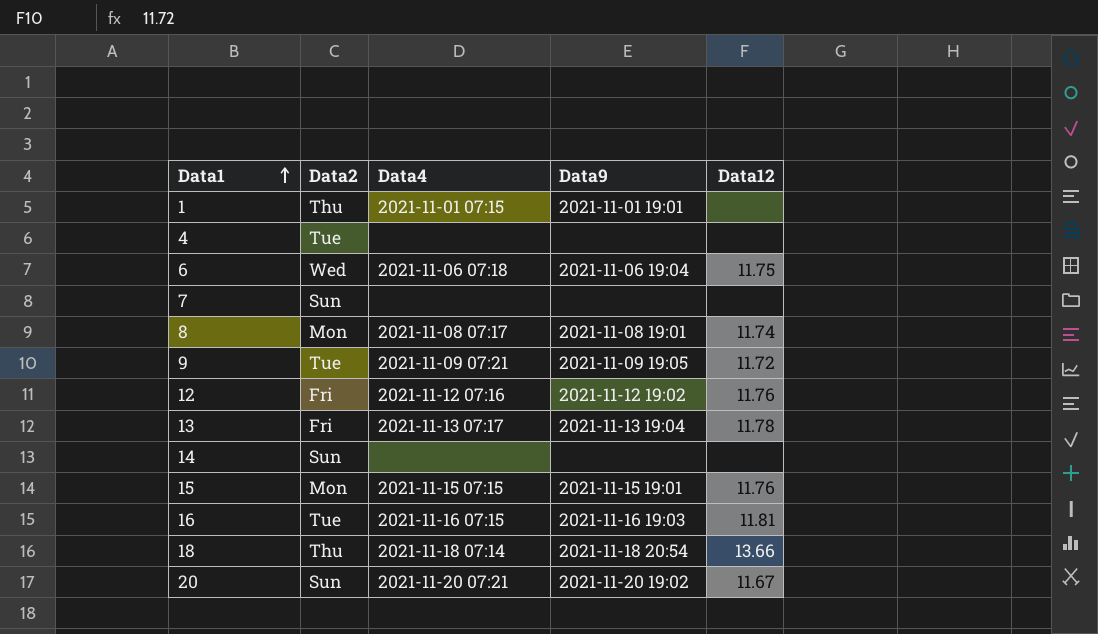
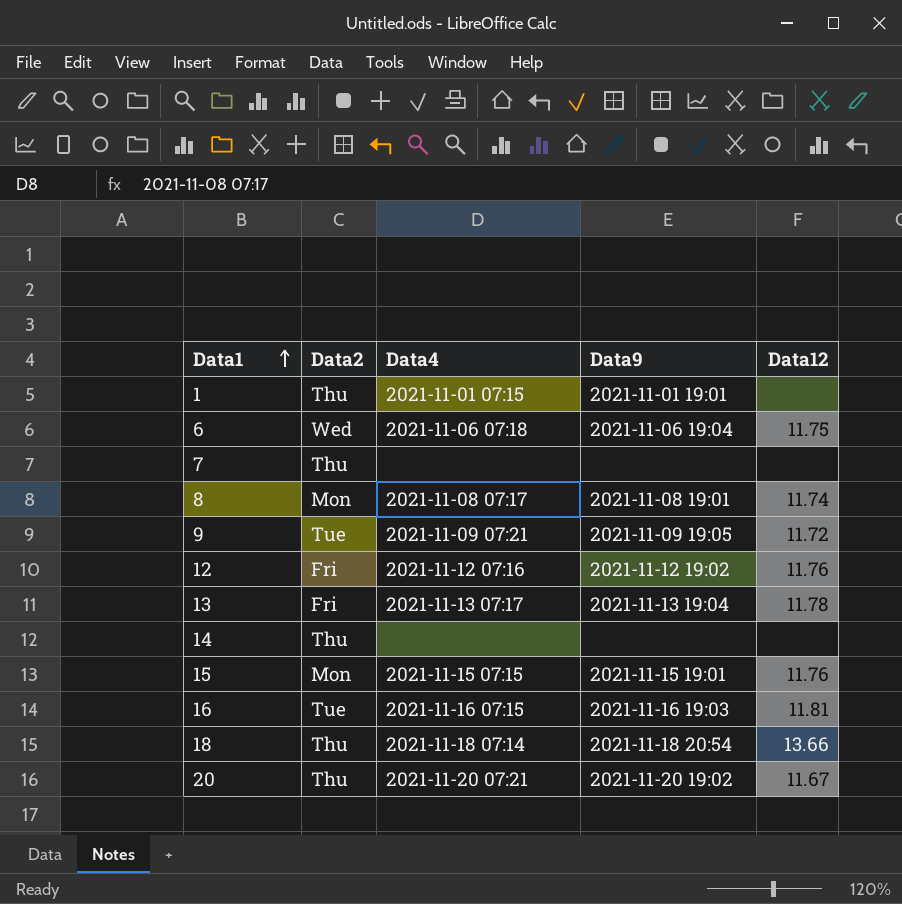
row 4: Tue | none | none | none -> none
7 | Data2: Sun -> Thu
14 | Data2: Sun -> Thu
20 | Data2: Sun -> Thu

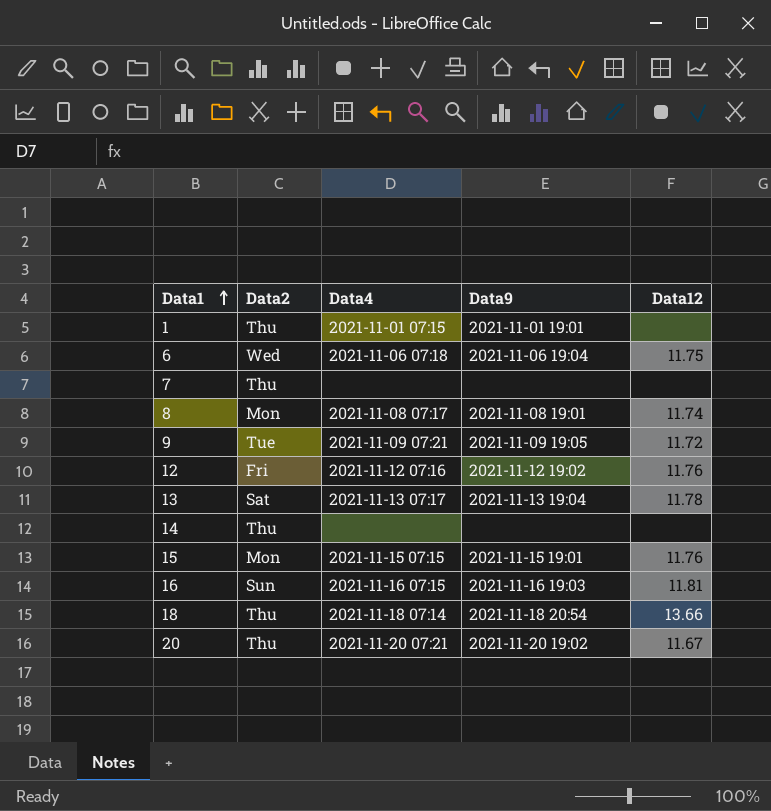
13 | Data2: Fri -> Sat
16 | Data2: Tue -> Sun

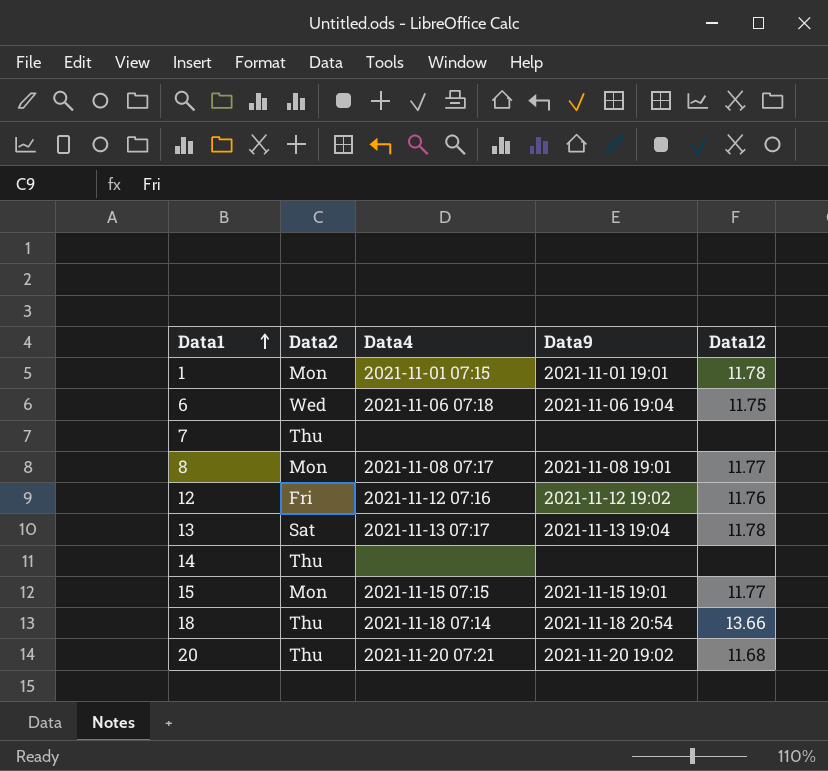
row 9: Tue | 2021-11-09 07:21 | 2021-11-09 19:05 | 11.72 -> none
row 16: Sun | 2021-11-16 07:15 | 2021-11-16 19:03 | 11.81 -> none
1 | Data2: Thu -> Mon
1 | Data12: none -> 11.78
8 | Data12: 11.74 -> 11.77
15 | Data12: 11.76 -> 11.77
20 | Data12: 11.67 -> 11.68

